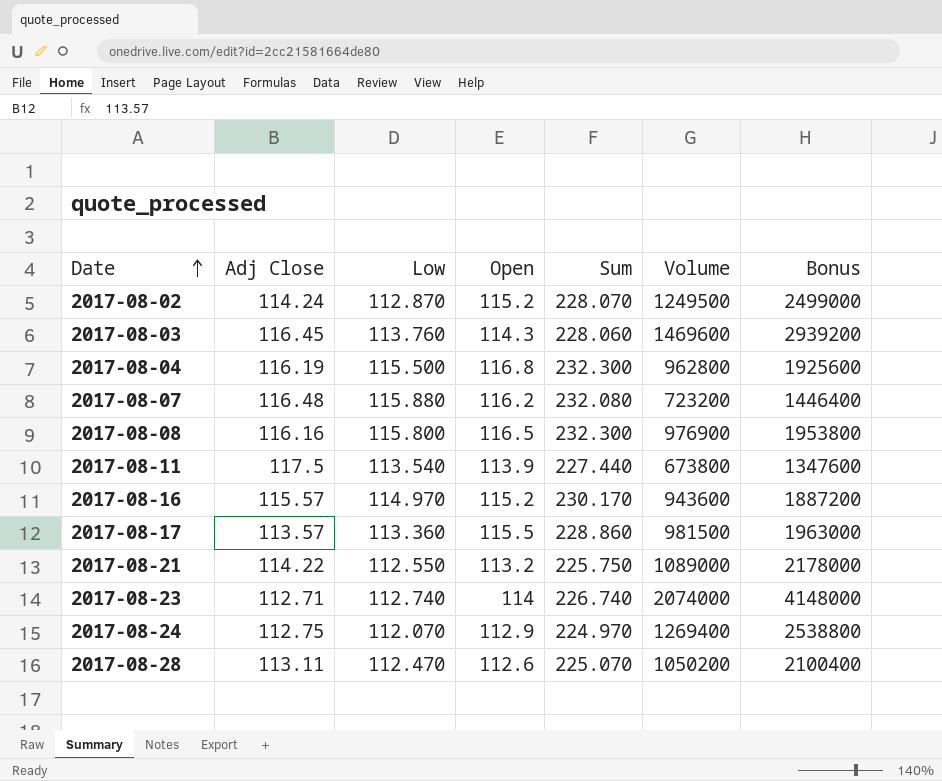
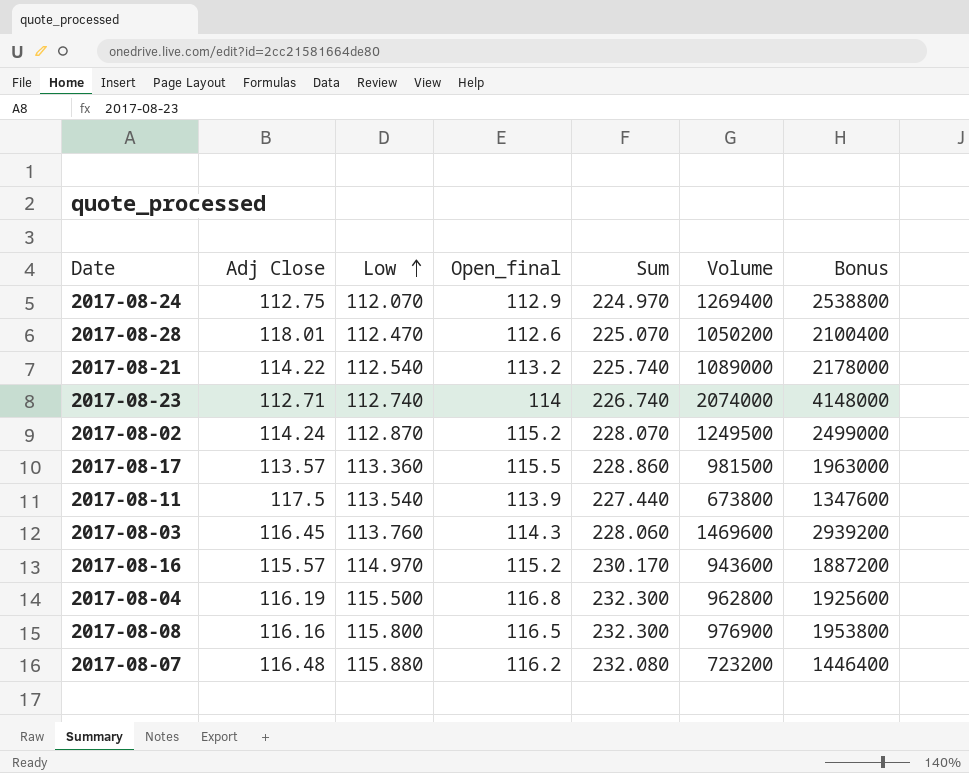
row order: Date ascending -> Low ascending
column name: Open -> Open_final
2017-08-28 | Adj Close: 113.11 -> 118.01
2017-08-21 | Low: 112.550 -> 112.540
2017-08-21 | Sum: 225.750 -> 225.740

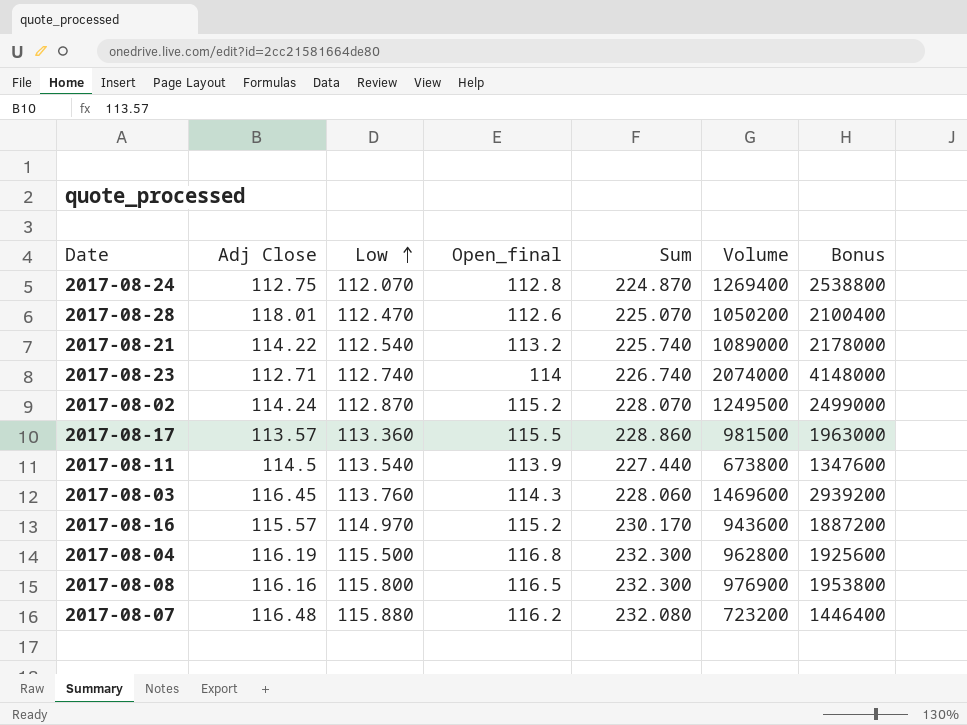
2017-08-24 | Open_final: 112.9 -> 112.8
2017-08-24 | Sum: 224.970 -> 224.870
2017-08-11 | Adj Close: 117.5 -> 114.5

